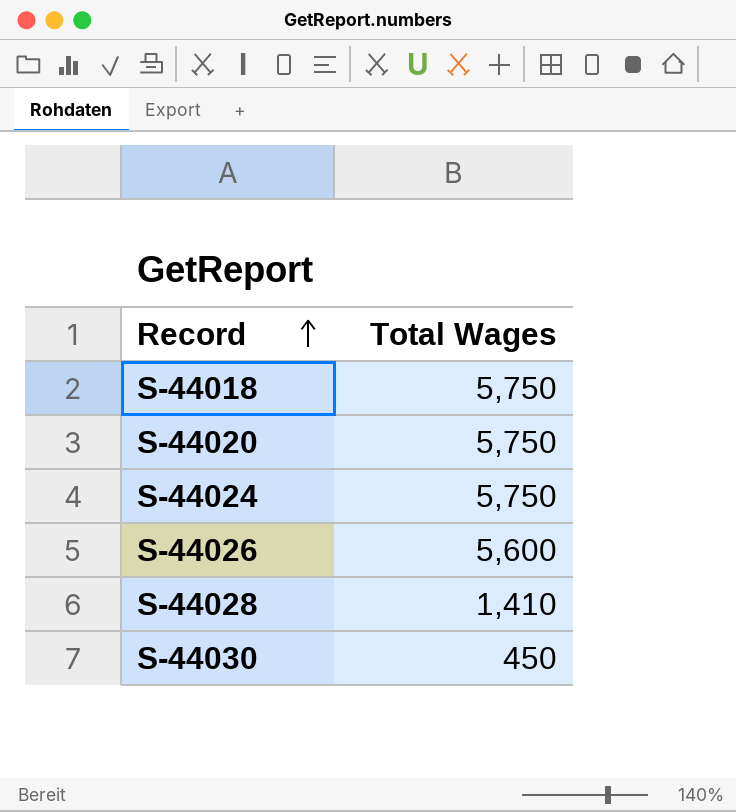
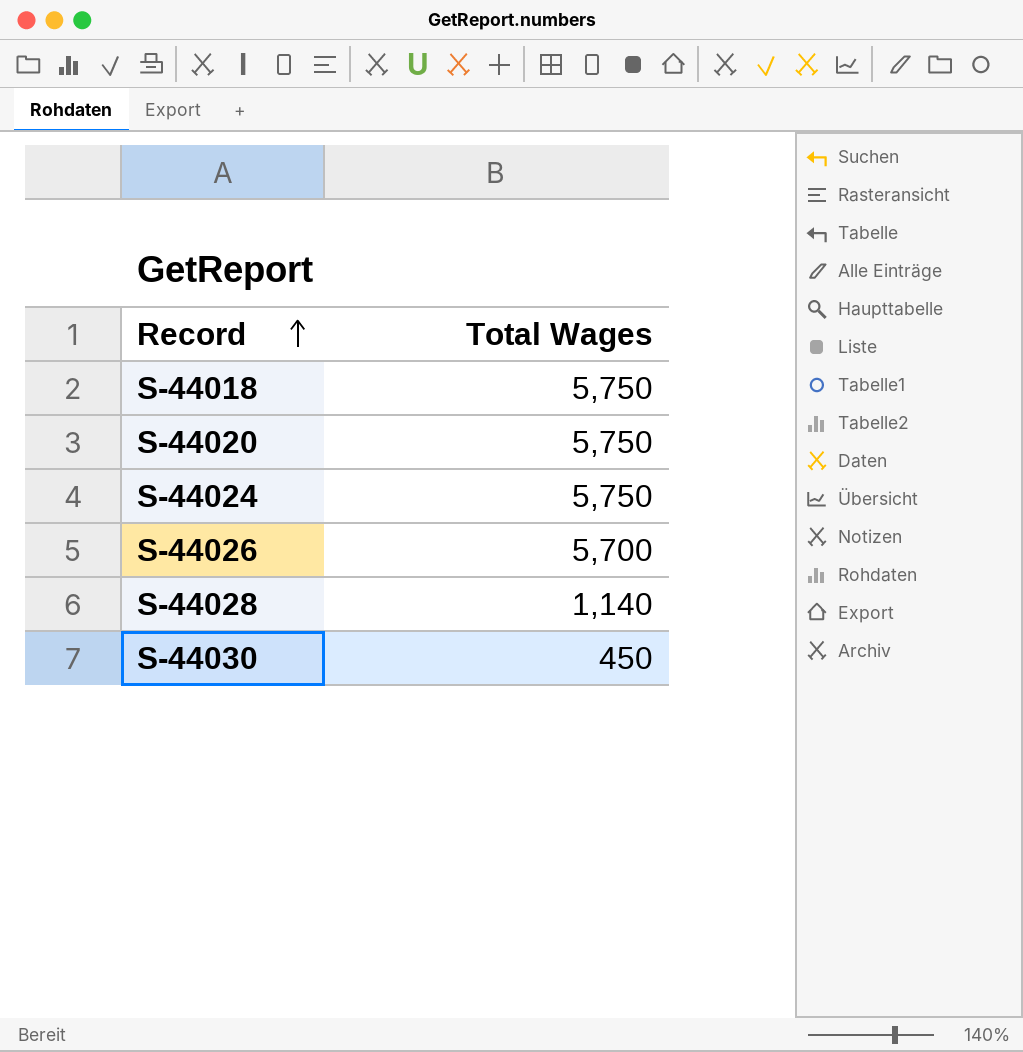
S-44026 | Total Wages: 5,600 -> 5,700
S-44028 | Total Wages: 1,410 -> 1,140

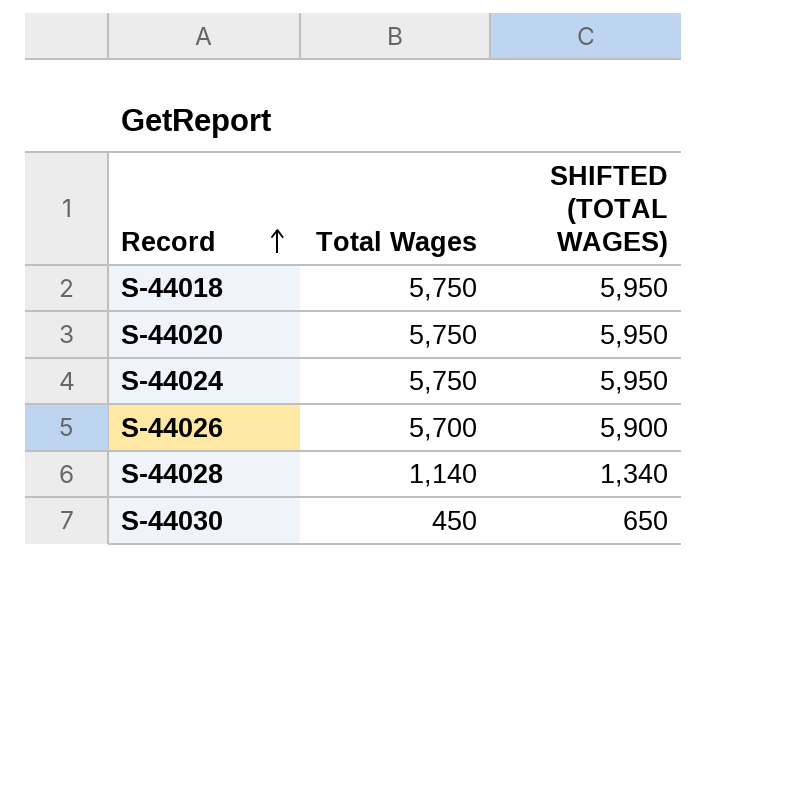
column SHIFTED (TOTAL WAGES) | formula: none -> [Total Wages] + 200

